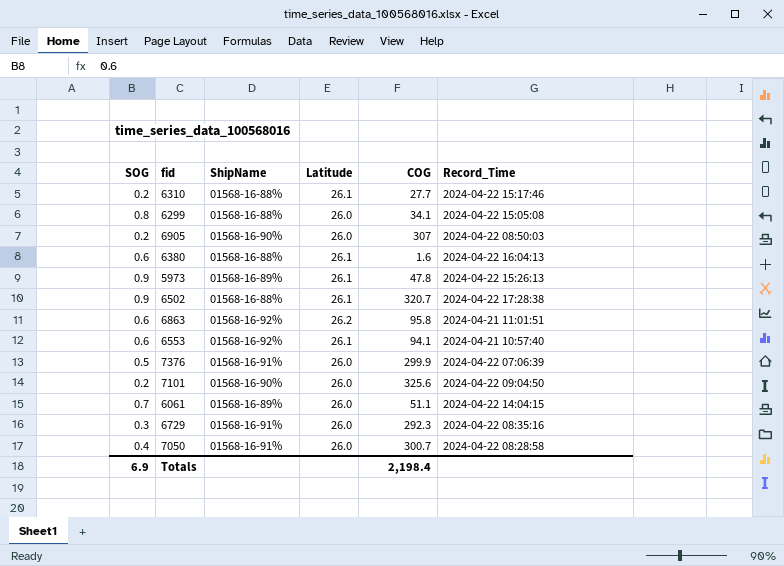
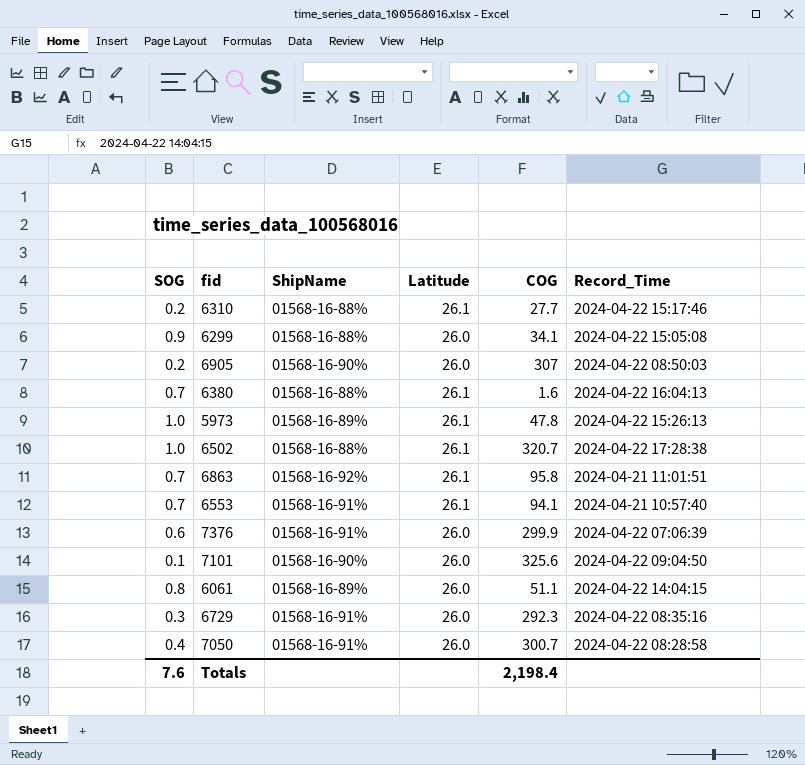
6299 | SOG: 0.8 -> 0.9
6380 | SOG: 0.6 -> 0.7
5973 | SOG: 0.9 -> 1.0
6502 | SOG: 0.9 -> 1.0
6863 | SOG: 0.6 -> 0.7
6863 | Latitude: 26.2 -> 26.1
6553 | SOG: 0.6 -> 0.7
6553 | ShipName: 01568-16-92% -> 01568-16-91%
7376 | SOG: 0.5 -> 0.6
7101 | SOG: 0.2 -> 0.1
6061 | SOG: 0.7 -> 0.8
Totals | SOG: 6.9 -> 7.6

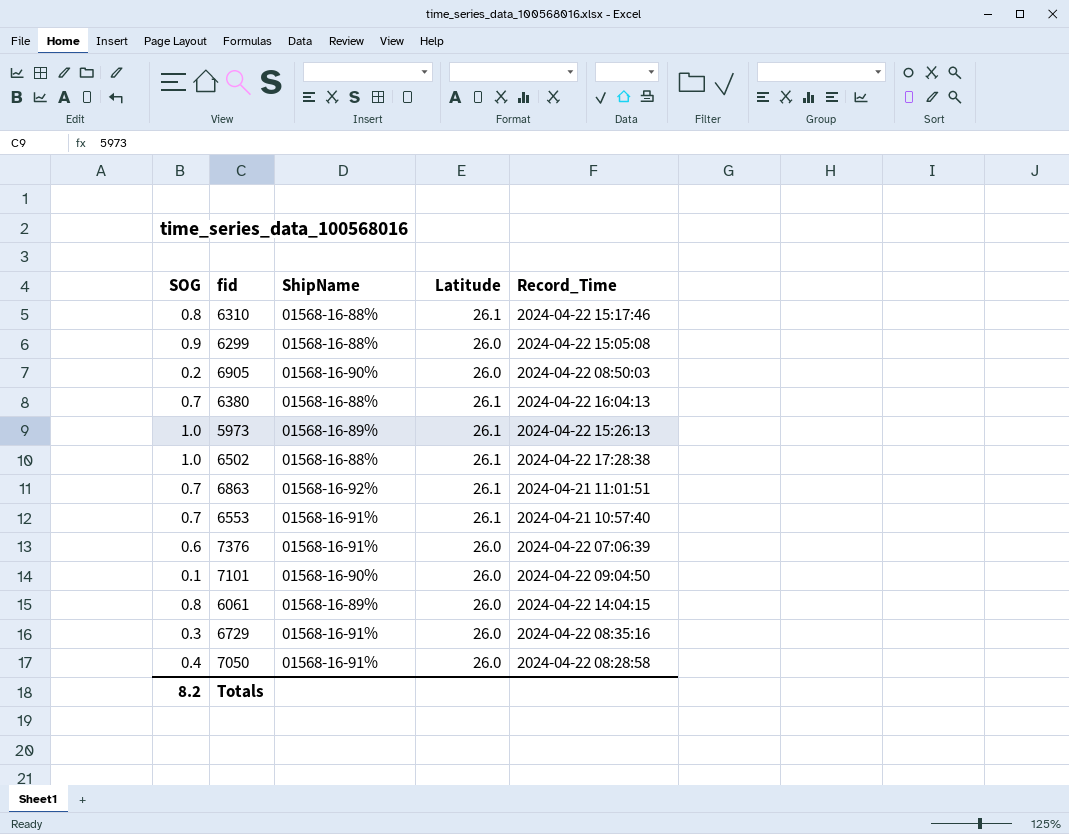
column COG | position: 5 -> none
6310 | SOG: 0.2 -> 0.8
Totals | SOG: 7.6 -> 8.2

